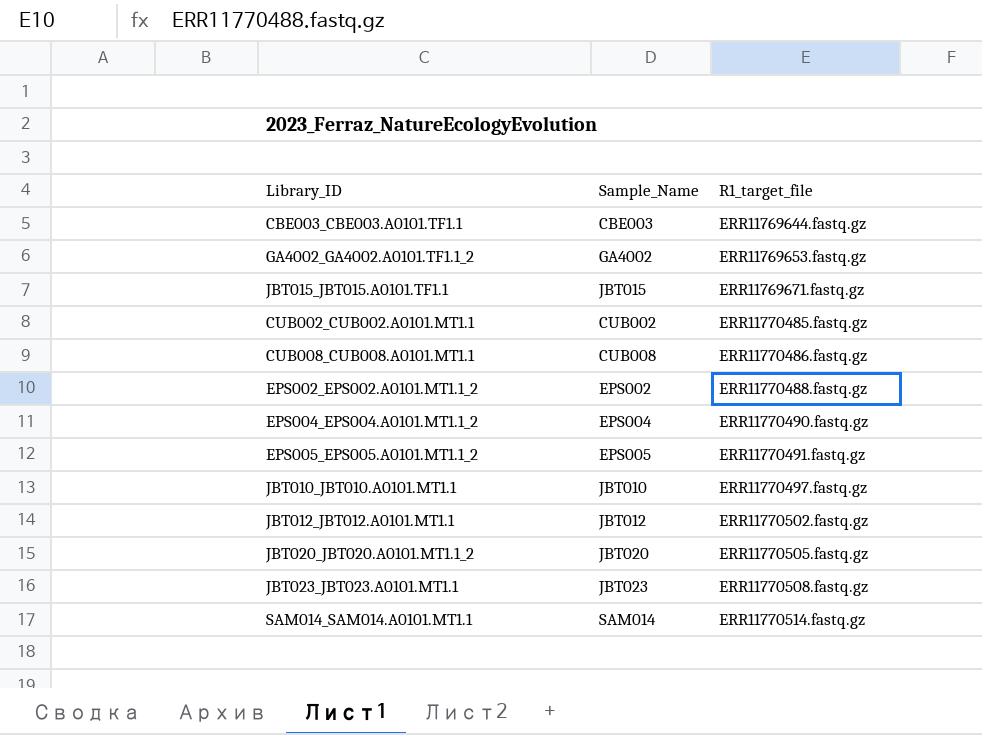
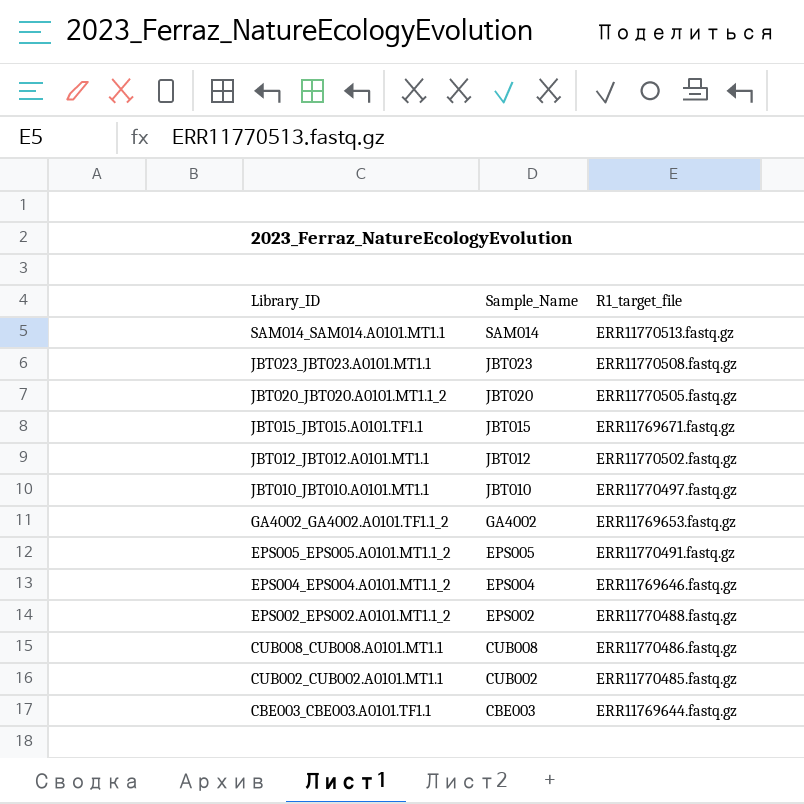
row order: R1_target_file ascending -> Library_ID descending
SAM014_SAM014.A0101.MT1.1 | R1_target_file: ERR11770514.fastq.gz -> ERR11770513.fastq.gz
EPS004_EPS004.A0101.MT1.1_2 | R1_target_file: ERR11770490.fastq.gz -> ERR11769646.fastq.gz

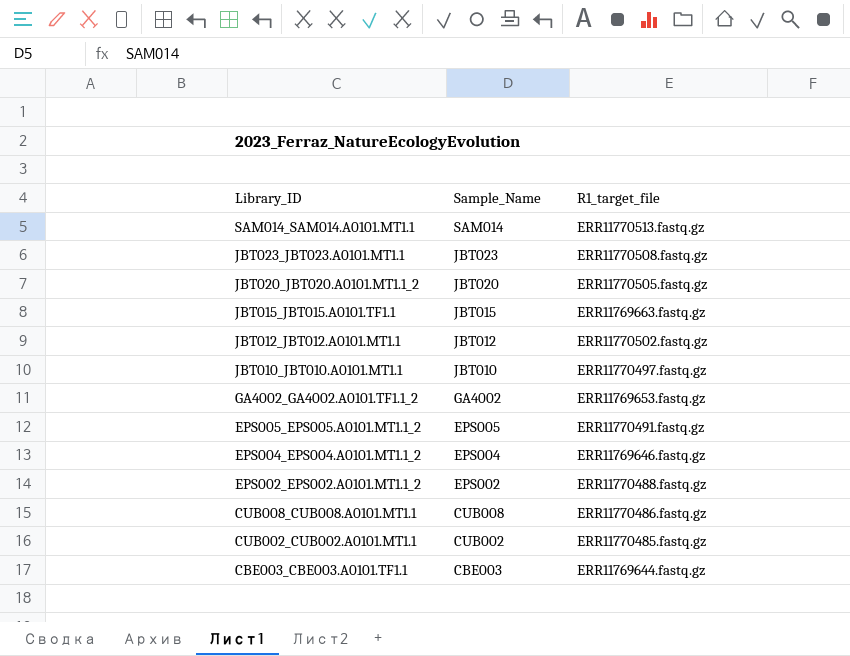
JBT015_JBT015.A0101.TF1.1 | R1_target_file: ERR11769671.fastq.gz -> ERR11769663.fastq.gz

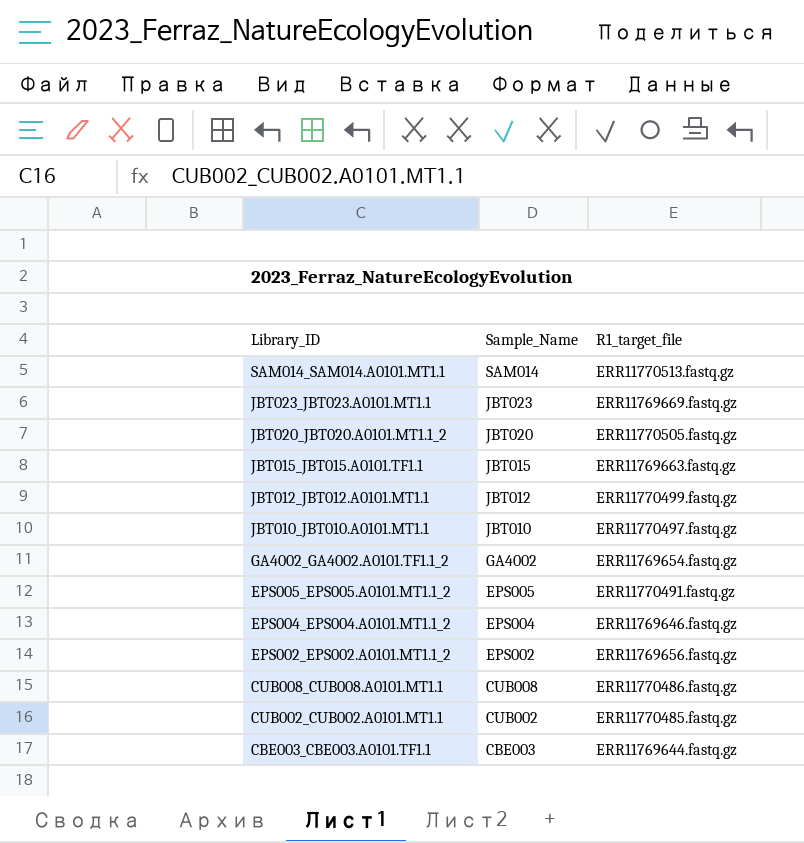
JBT023_JBT023.A0101.MT1.1 | R1_target_file: ERR11770508.fastq.gz -> ERR11769669.fastq.gz
JBT012_JBT012.A0101.MT1.1 | R1_target_file: ERR11770502.fastq.gz -> ERR11770499.fastq.gz
GA4002_GA4002.A0101.TF1.1_2 | R1_target_file: ERR11769653.fastq.gz -> ERR11769654.fastq.gz
EPS002_EPS002.A0101.MT1.1_2 | R1_target_file: ERR11770488.fastq.gz -> ERR11769656.fastq.gz

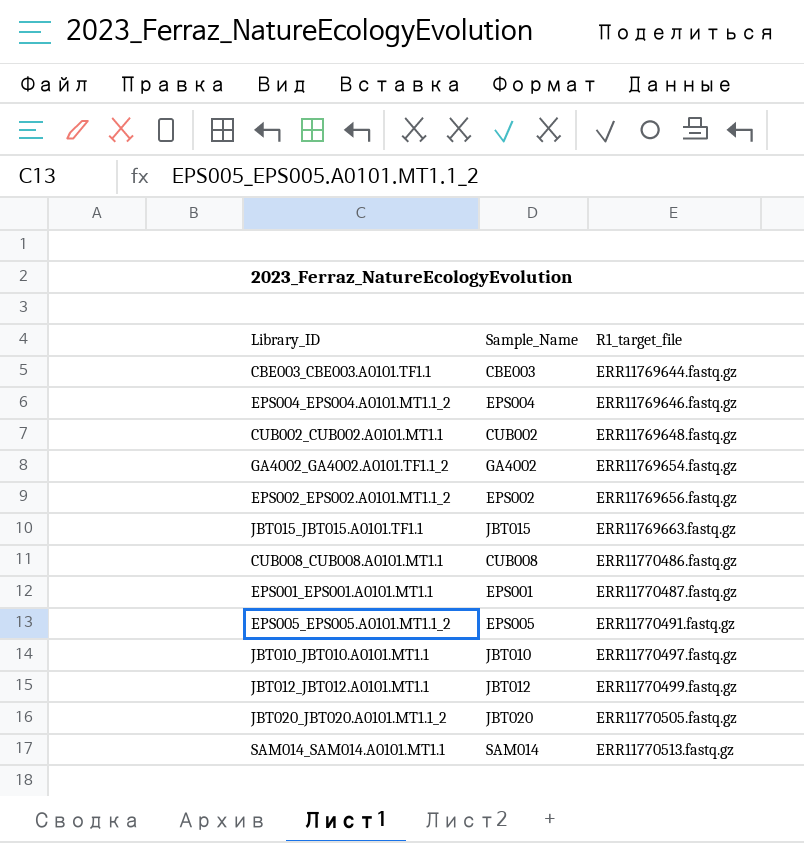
row order: Library_ID descending -> R1_target_file ascending
row JBT023_JBT023.A0101.MT1.1: JBT023 | ERR11769669.fastq.gz -> none
CUB002_CUB002.A0101.MT1.1 | R1_target_file: ERR11770485.fastq.gz -> ERR11769648.fastq.gz
row EPS001_EPS001.A0101.MT1.1: none -> EPS001 | ERR11770487.fastq.gz

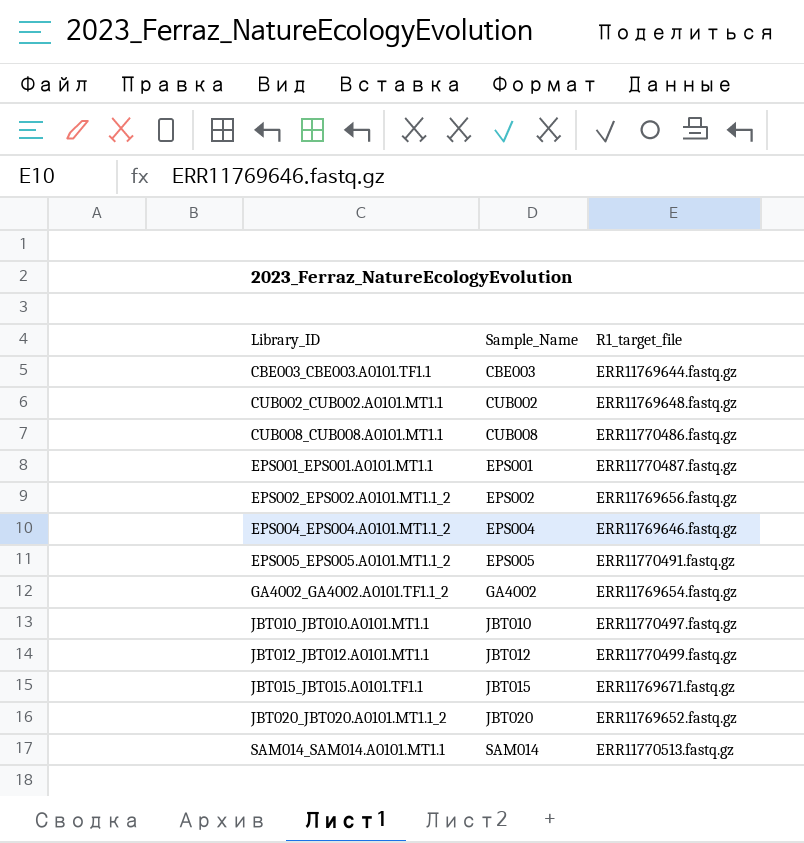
row order: R1_target_file ascending -> Library_ID ascending
JBT015_JBT015.A0101.TF1.1 | R1_target_file: ERR11769663.fastq.gz -> ERR11769671.fastq.gz
JBT020_JBT020.A0101.MT1.1_2 | R1_target_file: ERR11770505.fastq.gz -> ERR11769652.fastq.gz

